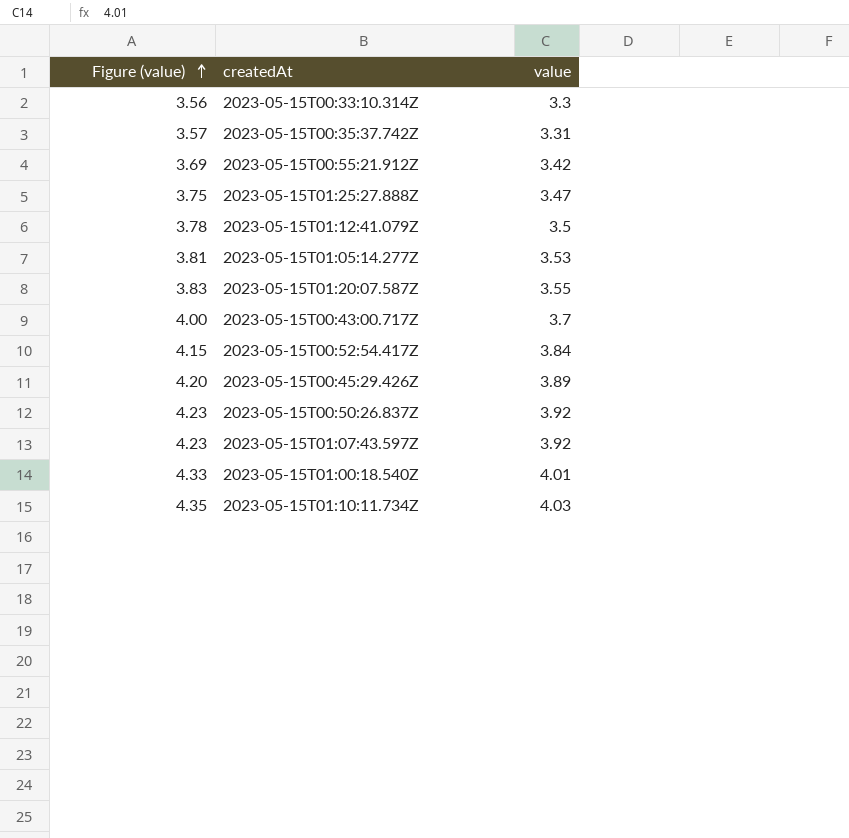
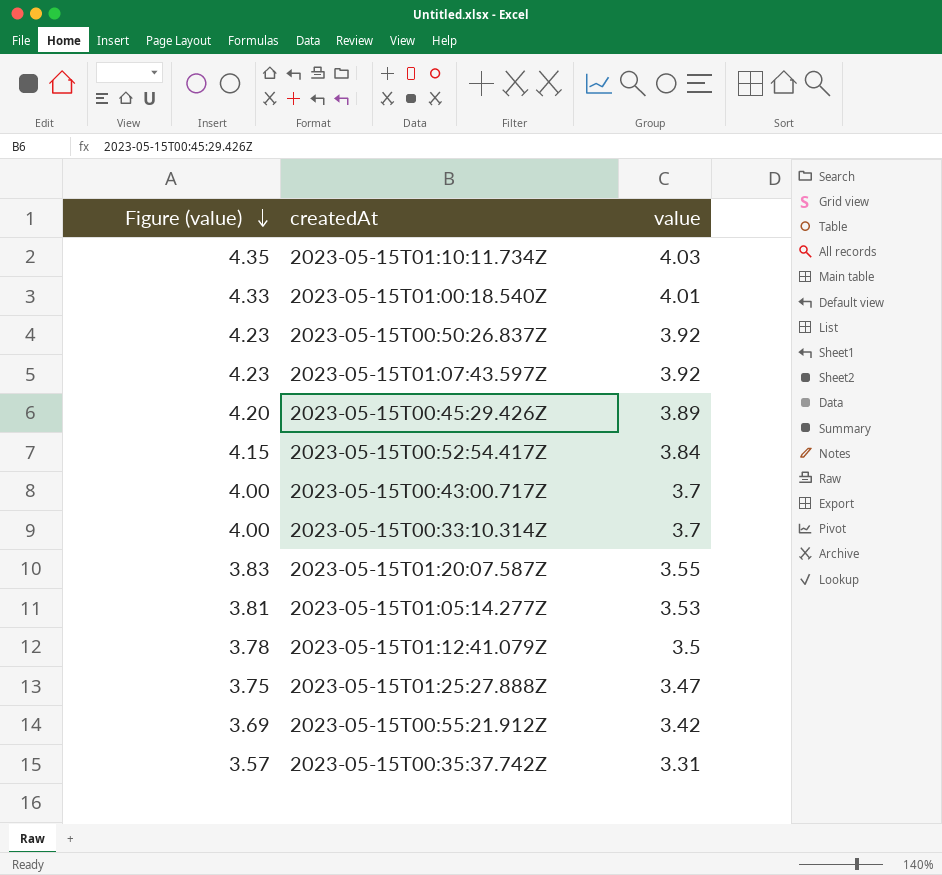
row order: Figure (value) ascending -> Figure (value) descending
2023-05-15T00:33:10.314Z | Figure (value): 3.56 -> 4.00
2023-05-15T00:33:10.314Z | value: 3.3 -> 3.7

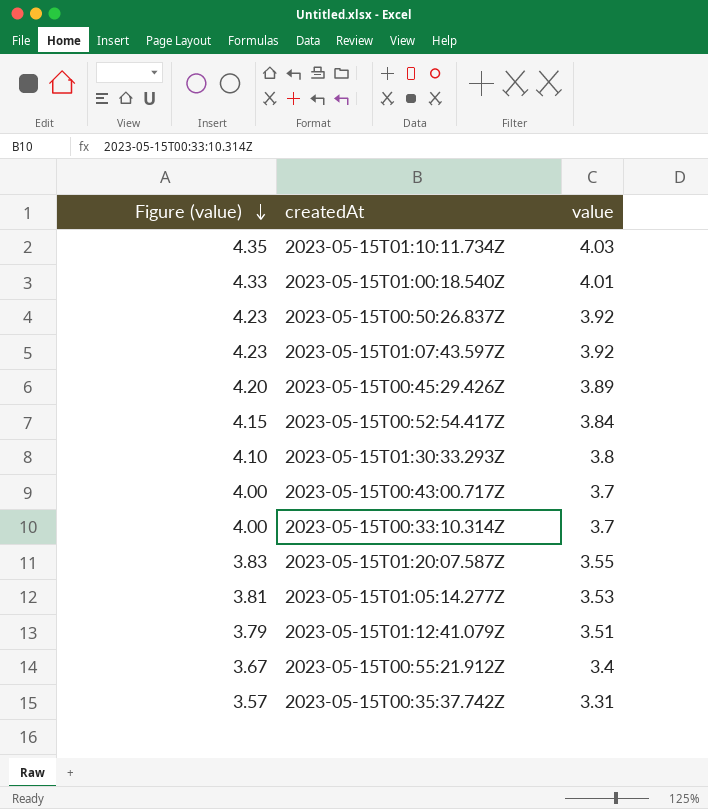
row 2023-05-15T01:25:27.888Z: 3.75 | 3.47 -> none
row 2023-05-15T01:30:33.293Z: none -> 4.10 | 3.8
2023-05-15T01:12:41.079Z | Figure (value): 3.78 -> 3.79
2023-05-15T01:12:41.079Z | value: 3.5 -> 3.51
2023-05-15T00:55:21.912Z | Figure (value): 3.69 -> 3.67
2023-05-15T00:55:21.912Z | value: 3.42 -> 3.4

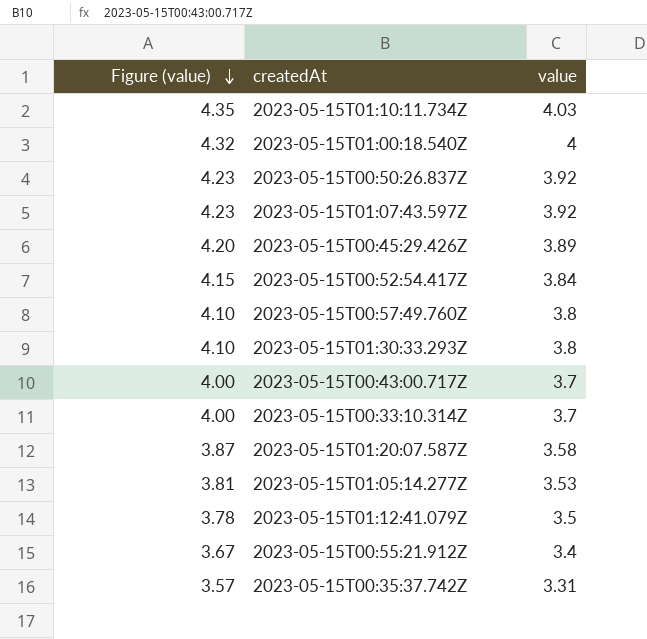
2023-05-15T01:00:18.540Z | Figure (value): 4.33 -> 4.32
2023-05-15T01:00:18.540Z | value: 4.01 -> 4
row 2023-05-15T00:57:49.760Z: none -> 4.10 | 3.8
2023-05-15T01:20:07.587Z | Figure (value): 3.83 -> 3.87
2023-05-15T01:20:07.587Z | value: 3.55 -> 3.58
2023-05-15T01:12:41.079Z | Figure (value): 3.79 -> 3.78
2023-05-15T01:12:41.079Z | value: 3.51 -> 3.5

